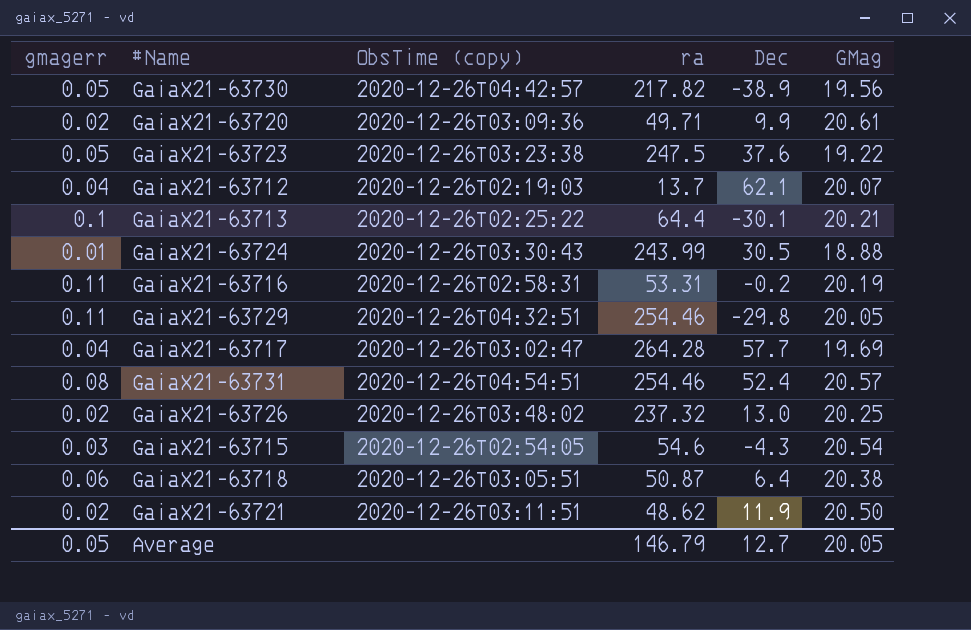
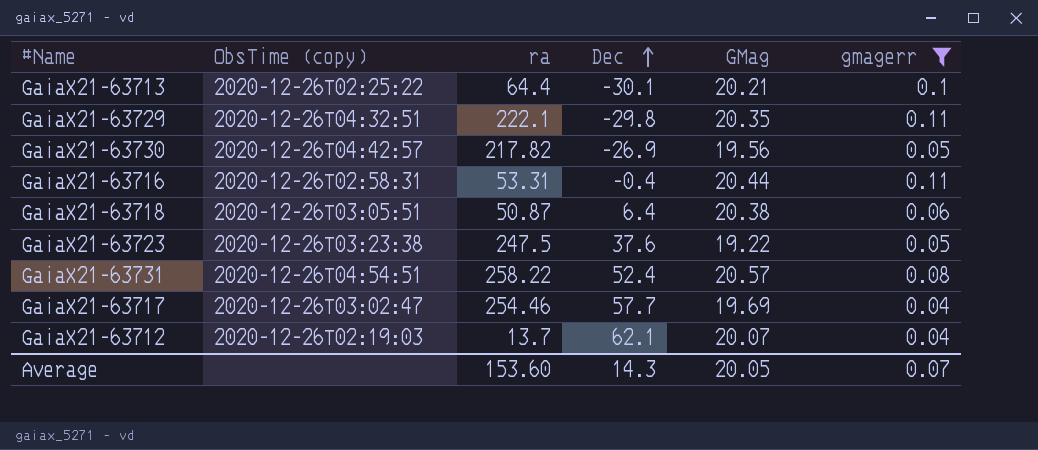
filter: none -> gmagerr >= 0.04
row order: none -> Dec ascending
column gmagerr | position: 1 -> 6
GaiaX21-63729 | ra: 254.46 -> 222.1
GaiaX21-63729 | GMag: 20.05 -> 20.35
GaiaX21-63730 | Dec: -38.9 -> -26.9
GaiaX21-63716 | Dec: -0.2 -> -0.4
GaiaX21-63716 | GMag: 20.19 -> 20.44
GaiaX21-63731 | ra: 254.46 -> 258.22
GaiaX21-63717 | ra: 264.28 -> 254.46
Average | ra: 146.79 -> 153.60
Average | Dec: 12.7 -> 14.3
Average | gmagerr: 0.05 -> 0.07

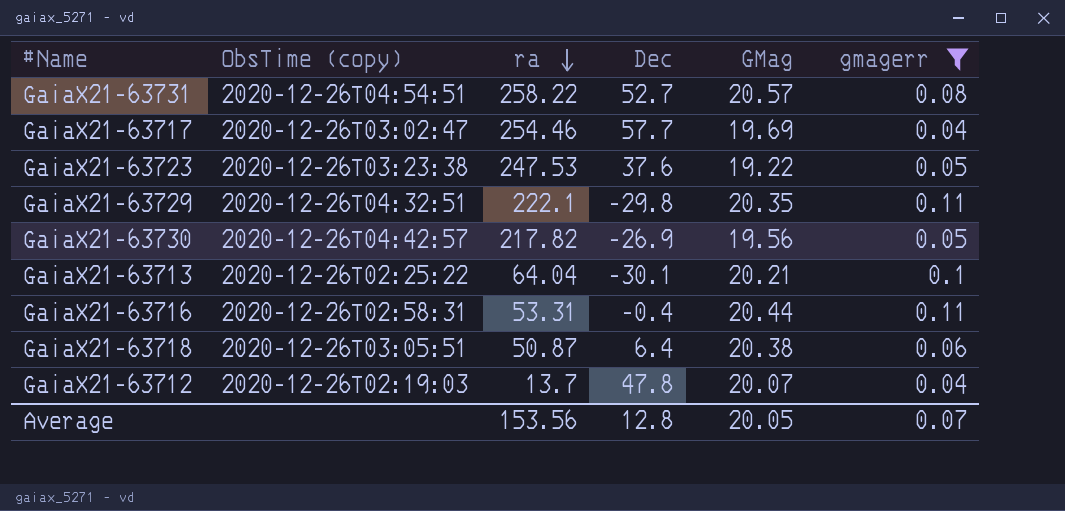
row order: Dec ascending -> ra descending
GaiaX21-63731 | Dec: 52.4 -> 52.7
GaiaX21-63723 | ra: 247.5 -> 247.53
GaiaX21-63713 | ra: 64.4 -> 64.04
GaiaX21-63712 | Dec: 62.1 -> 47.8
Average | ra: 153.60 -> 153.56
Average | Dec: 14.3 -> 12.8

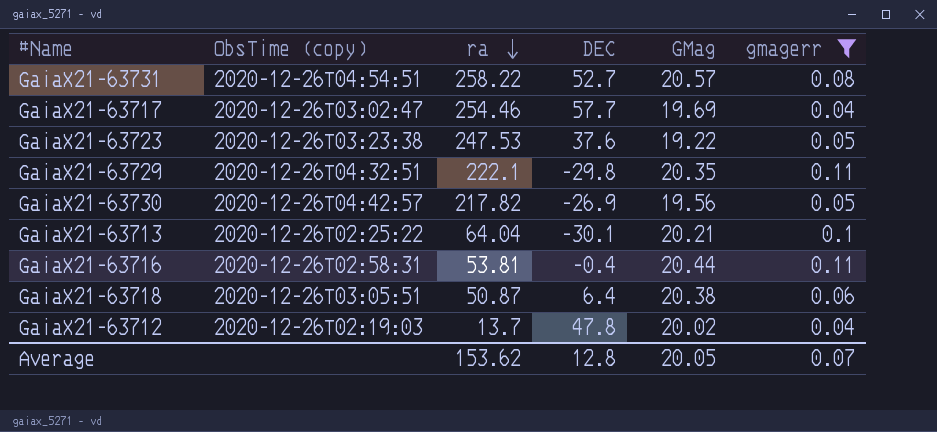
column name: Dec -> DEC
GaiaX21-63716 | ra: 53.31 -> 53.81
GaiaX21-63712 | GMag: 20.07 -> 20.02
Average | ra: 153.56 -> 153.62

